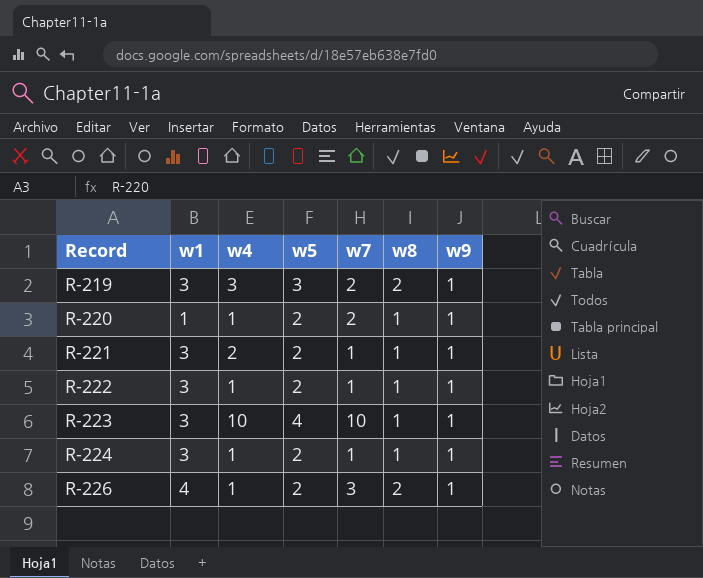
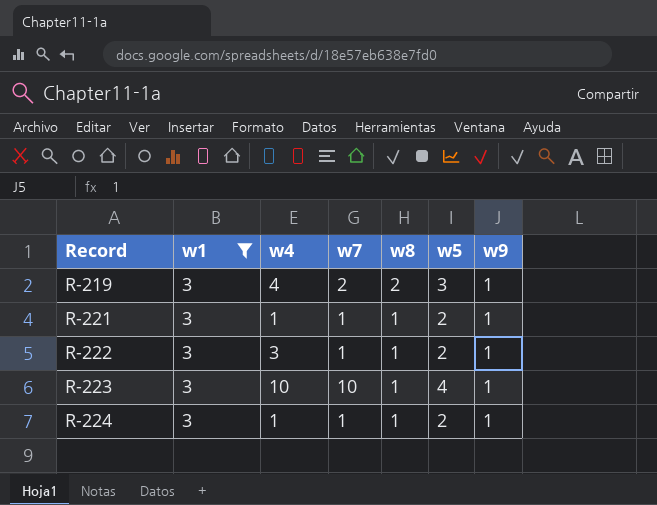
filter: none -> w1 = 3
column w5 | position: 4 -> 6
R-219 | w4: 3 -> 4
R-221 | w4: 2 -> 1
R-222 | w4: 1 -> 3

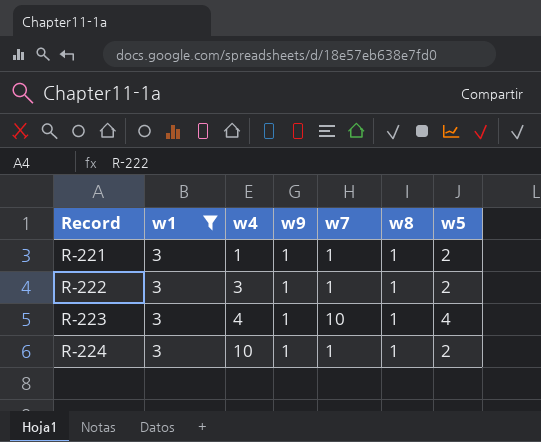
column w9 | position: 7 -> 4
row R-219: 3 | 4 | 2 | 2 | 3 | 1 -> none
R-223 | w4: 10 -> 4
R-224 | w4: 1 -> 10

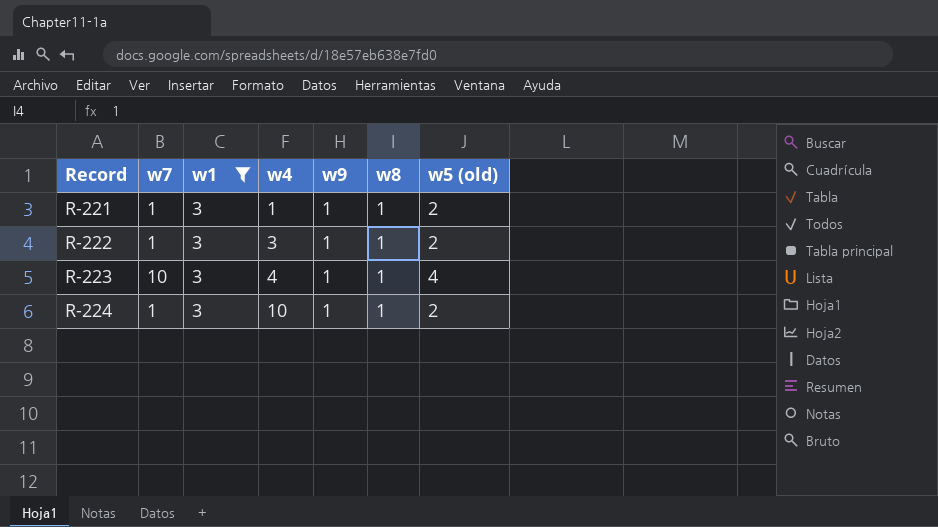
column w7 | position: 5 -> 2
column name: w5 -> w5 (old)

